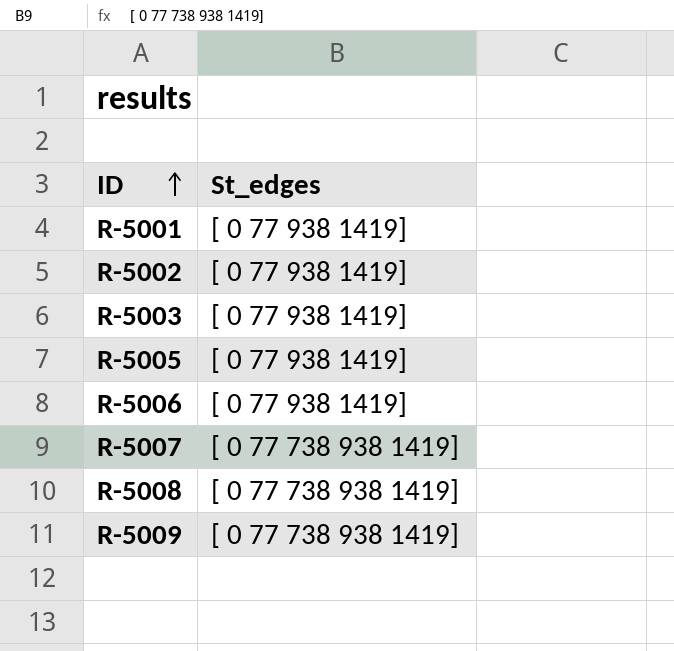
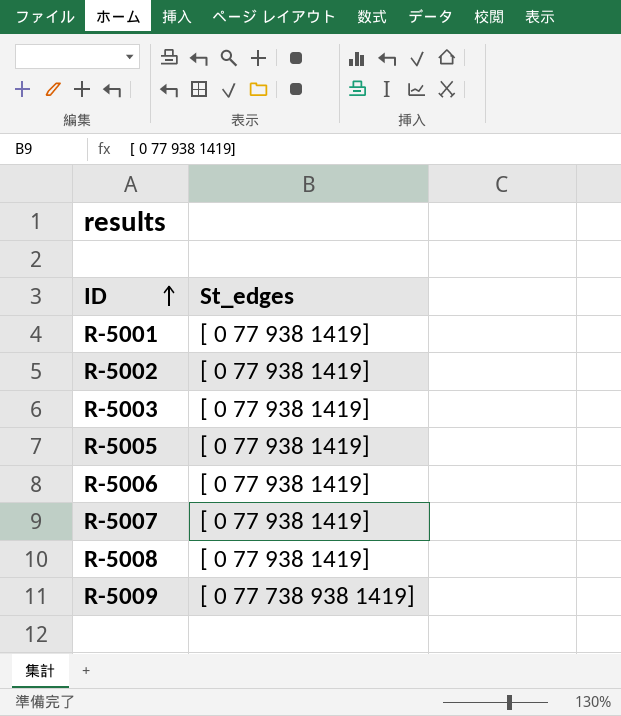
R-5007 | St_edges: [ 0 77 738 938 1419] -> [ 0 77 938 1419]
R-5008 | St_edges: [ 0 77 738 938 1419] -> [ 0 77 938 1419]

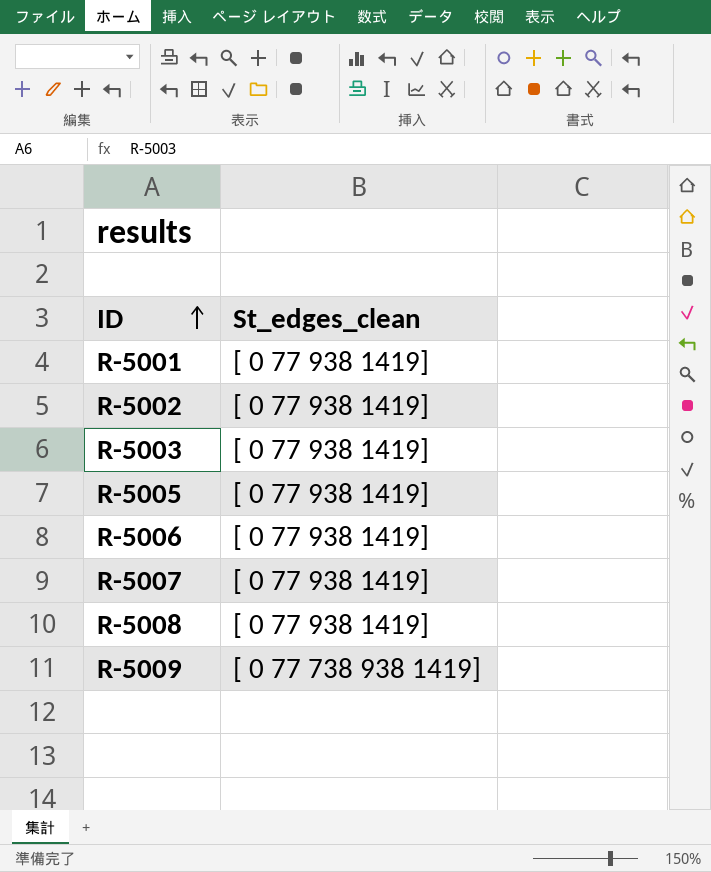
column name: St_edges -> St_edges_clean

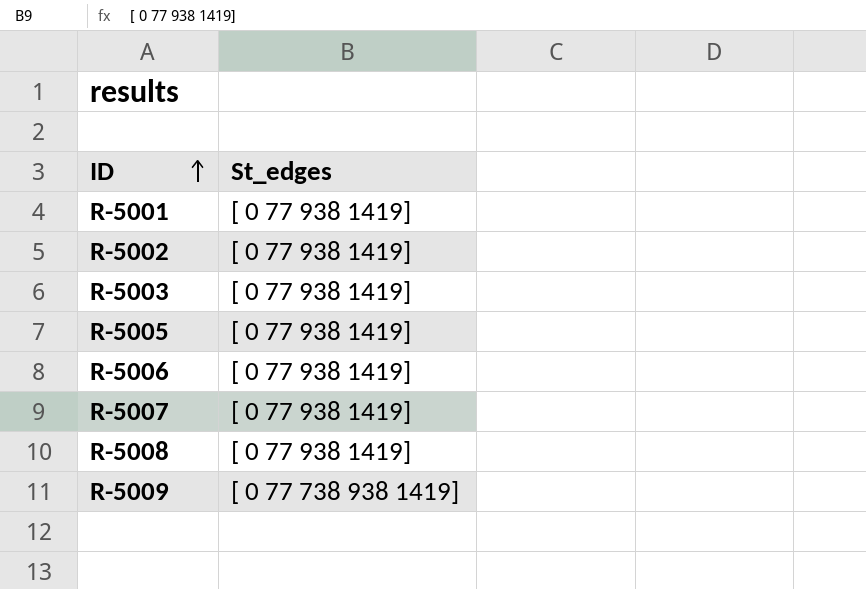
column name: St_edges_clean -> St_edges

